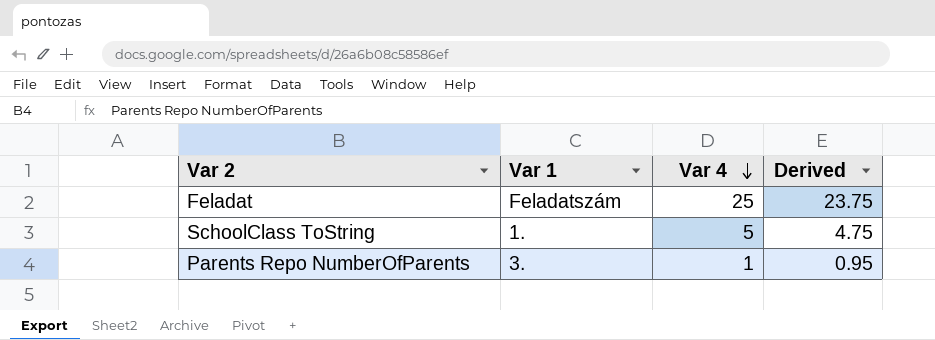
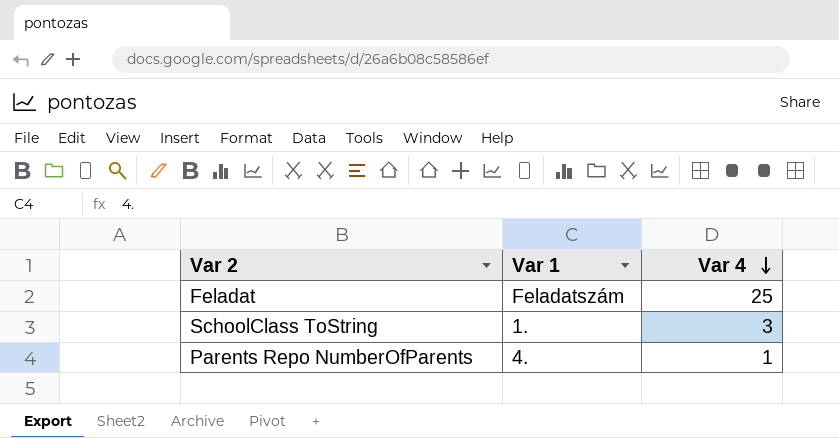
column Derived | formula: [Var 4] * 0.95 -> none
SchoolClass ToString | Var 4: 5 -> 3
Parents Repo NumberOfParents | Var 1: 3. -> 4.

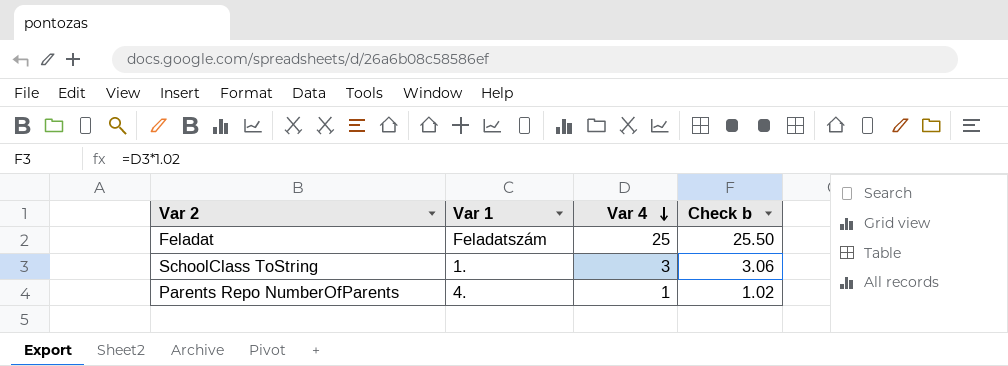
column Check b | formula: none -> [Var 4] * 1.02

